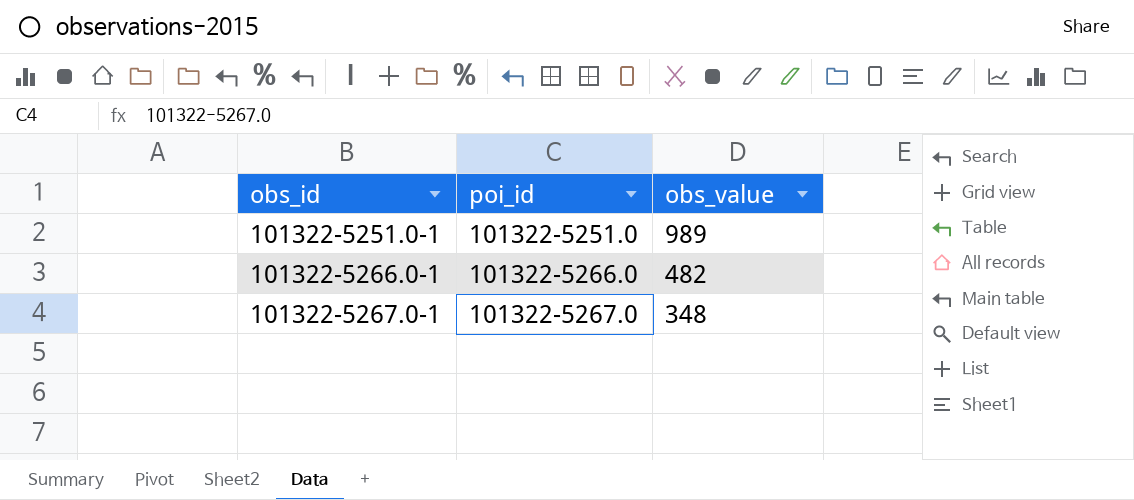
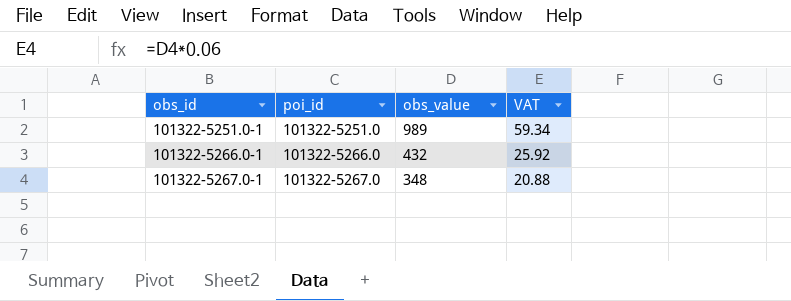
column VAT | formula: none -> [obs_value] * 0.06
101322-5266.0-1 | obs_value: 482 -> 432

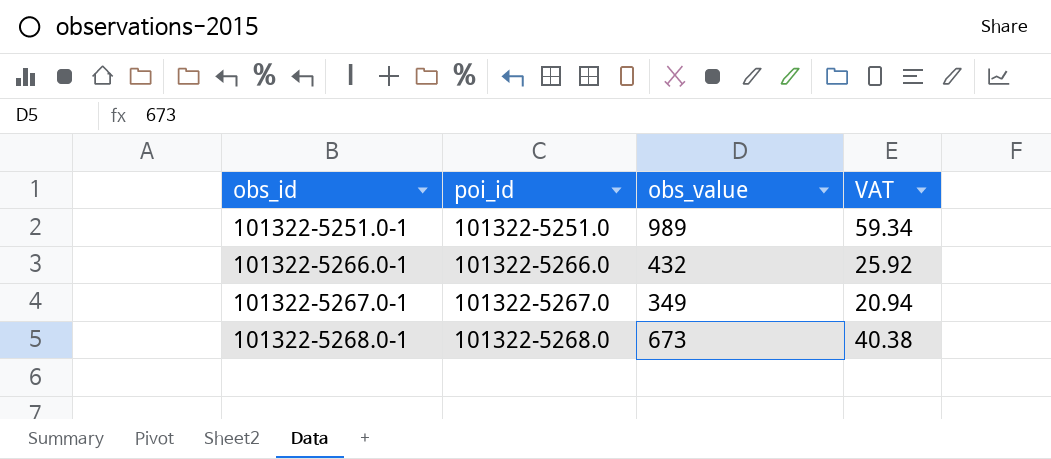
101322-5267.0-1 | obs_value: 348 -> 349
101322-5267.0-1 | VAT: 20.88 -> 20.94
row 101322-5268.0-1: none -> 101322-5268.0 | 673 | 40.38

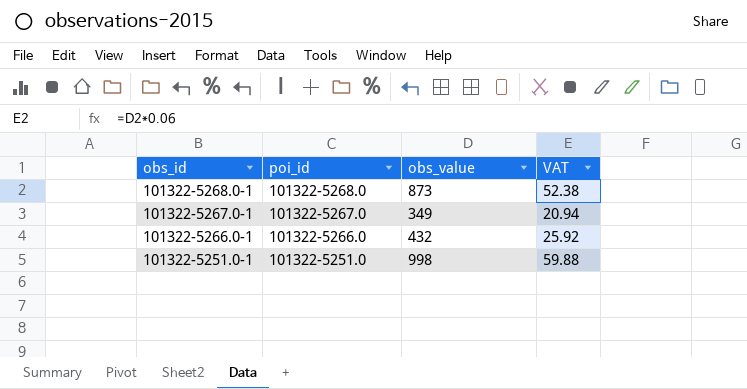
row order: obs_id ascending -> obs_id descending
101322-5268.0-1 | obs_value: 673 -> 873
101322-5268.0-1 | VAT: 40.38 -> 52.38
101322-5251.0-1 | obs_value: 989 -> 998
101322-5251.0-1 | VAT: 59.34 -> 59.88

